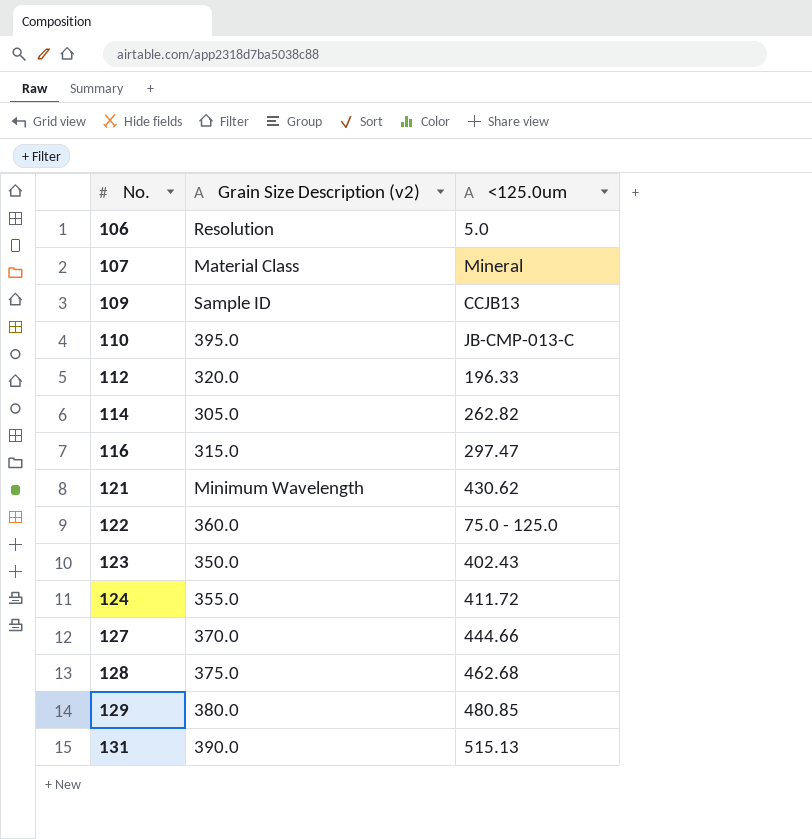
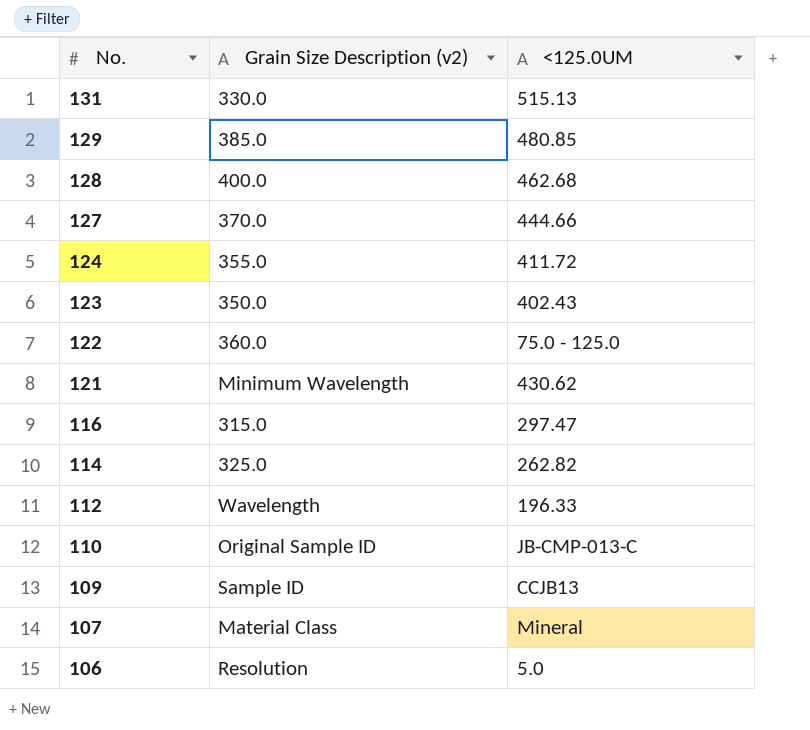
row order: No. ascending -> No. descending
column name: <125.0um -> <125.0UM
131 | Grain Size Description (v2): 390.0 -> 330.0
129 | Grain Size Description (v2): 380.0 -> 385.0
128 | Grain Size Description (v2): 375.0 -> 400.0
114 | Grain Size Description (v2): 305.0 -> 325.0
112 | Grain Size Description (v2): 320.0 -> Wavelength
110 | Grain Size Description (v2): 395.0 -> Original Sample ID

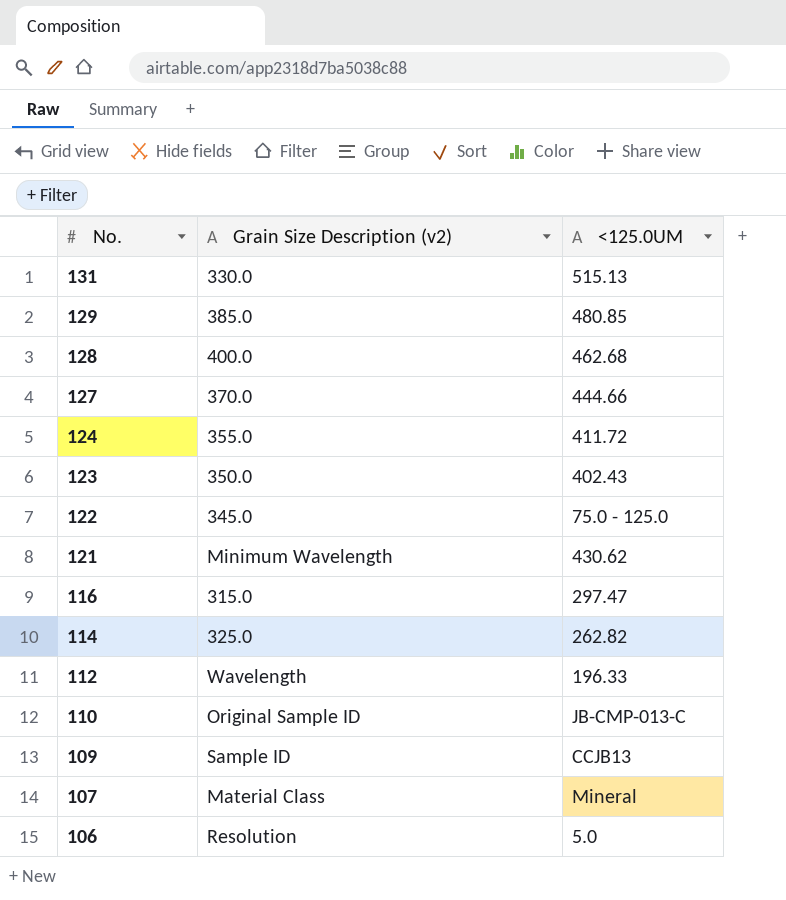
122 | Grain Size Description (v2): 360.0 -> 345.0

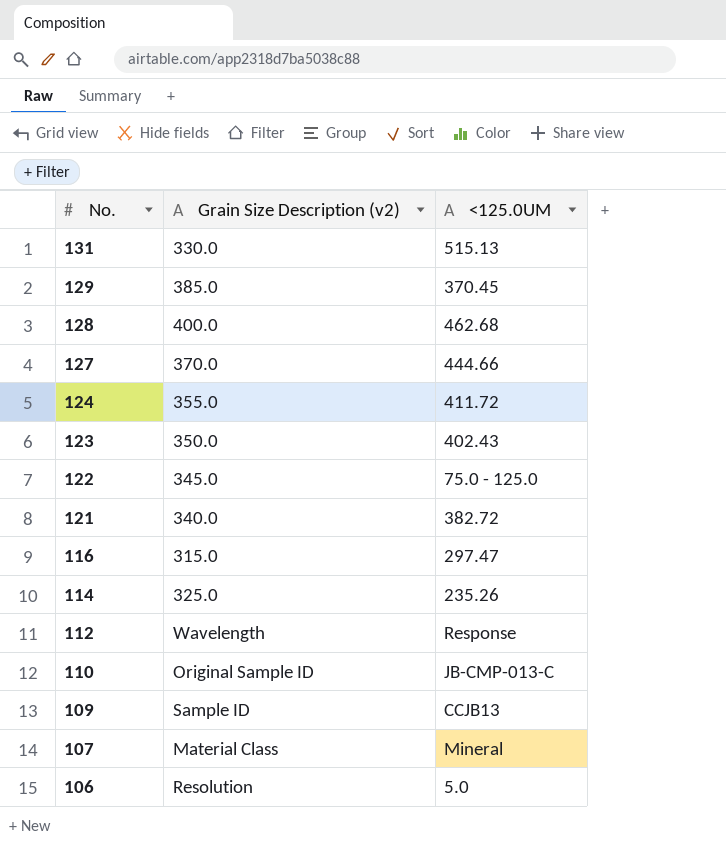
129 | <125.0UM: 480.85 -> 370.45
121 | Grain Size Description (v2): Minimum Wavelength -> 340.0
121 | <125.0UM: 430.62 -> 382.72
114 | <125.0UM: 262.82 -> 235.26
112 | <125.0UM: 196.33 -> Response

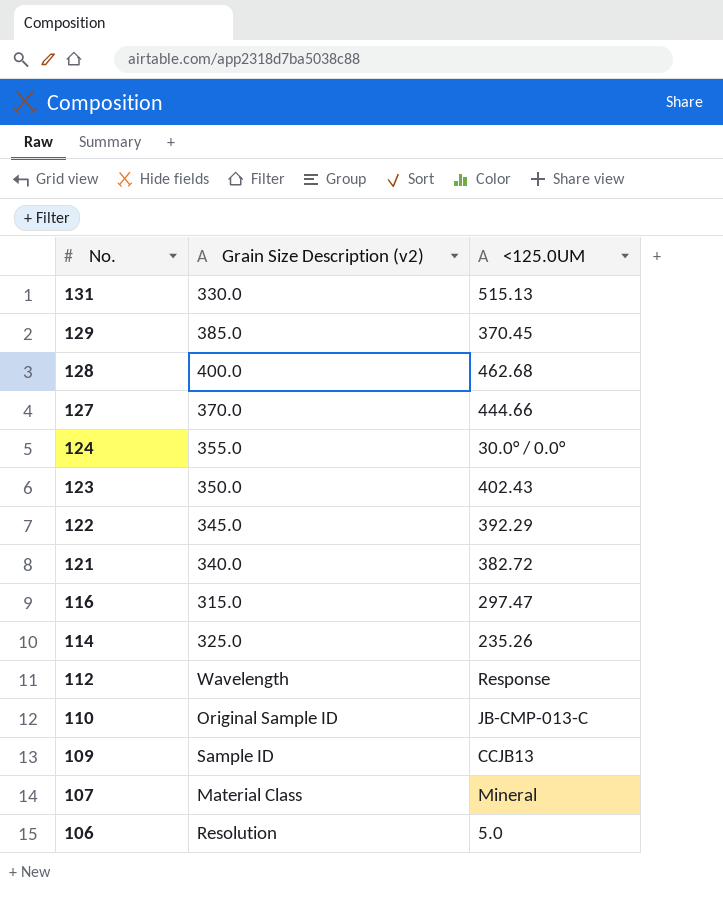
124 | <125.0UM: 411.72 -> 30.0° / 0.0°
122 | <125.0UM: 75.0 - 125.0 -> 392.29

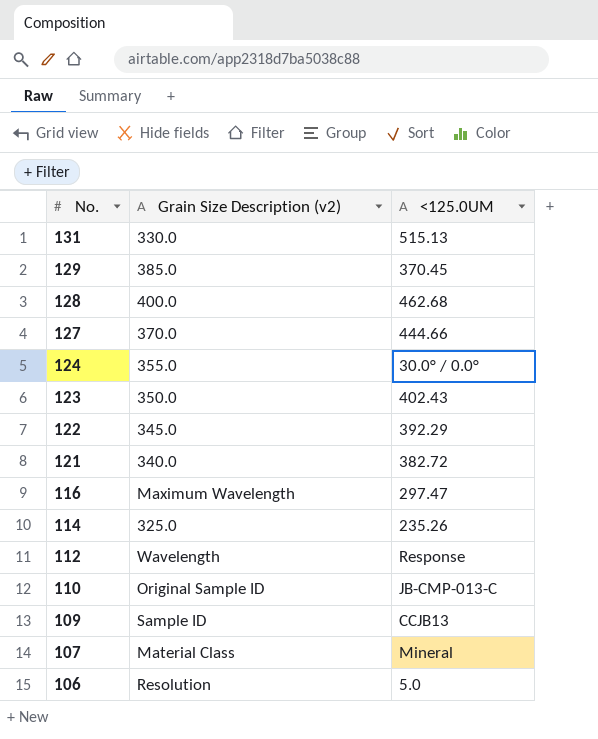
116 | Grain Size Description (v2): 315.0 -> Maximum Wavelength

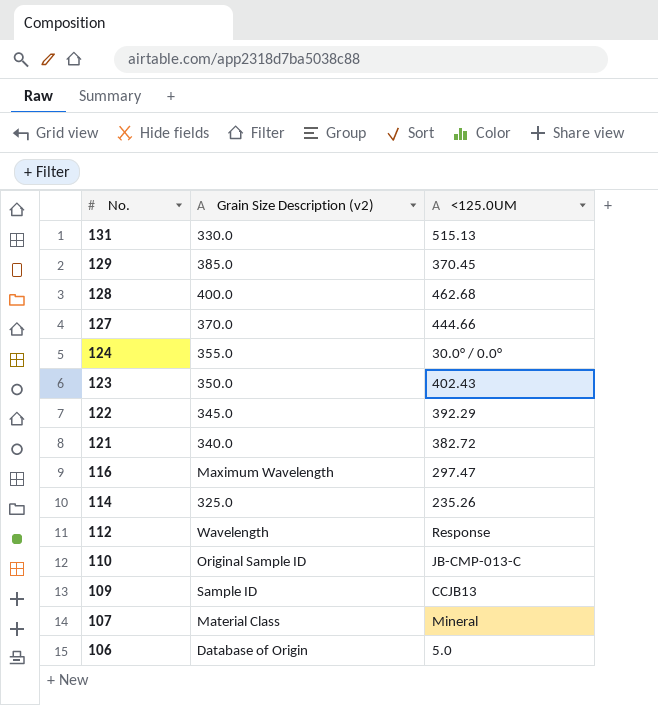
106 | Grain Size Description (v2): Resolution -> Database of Origin

